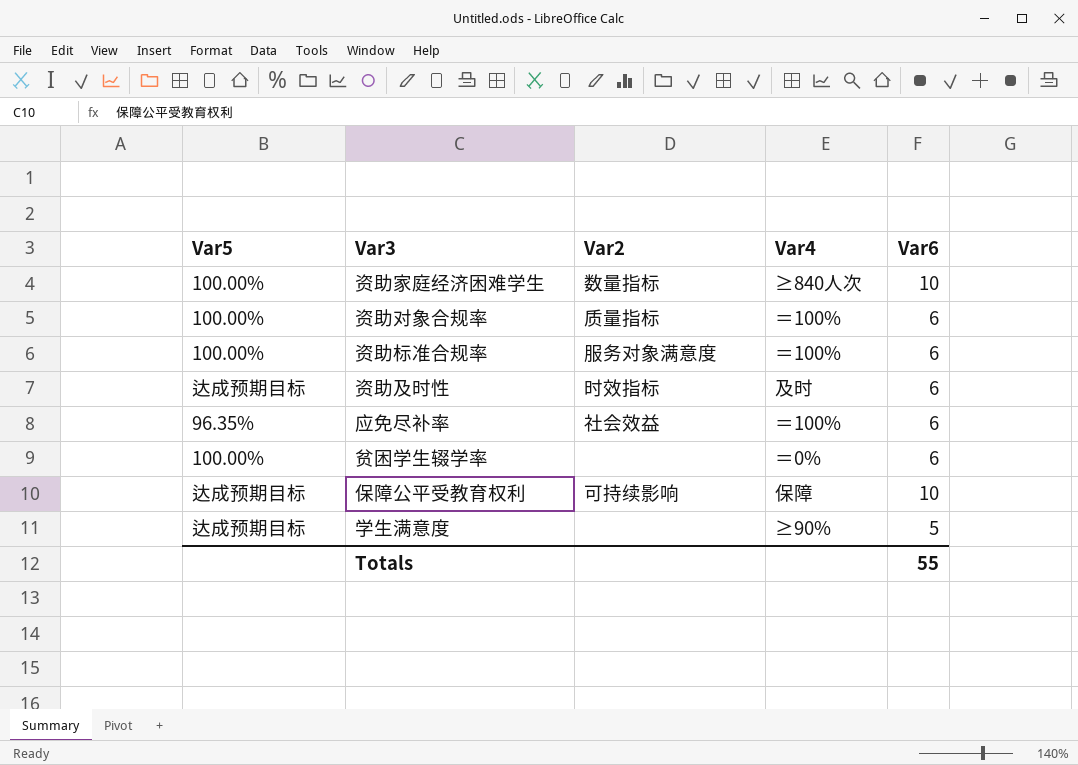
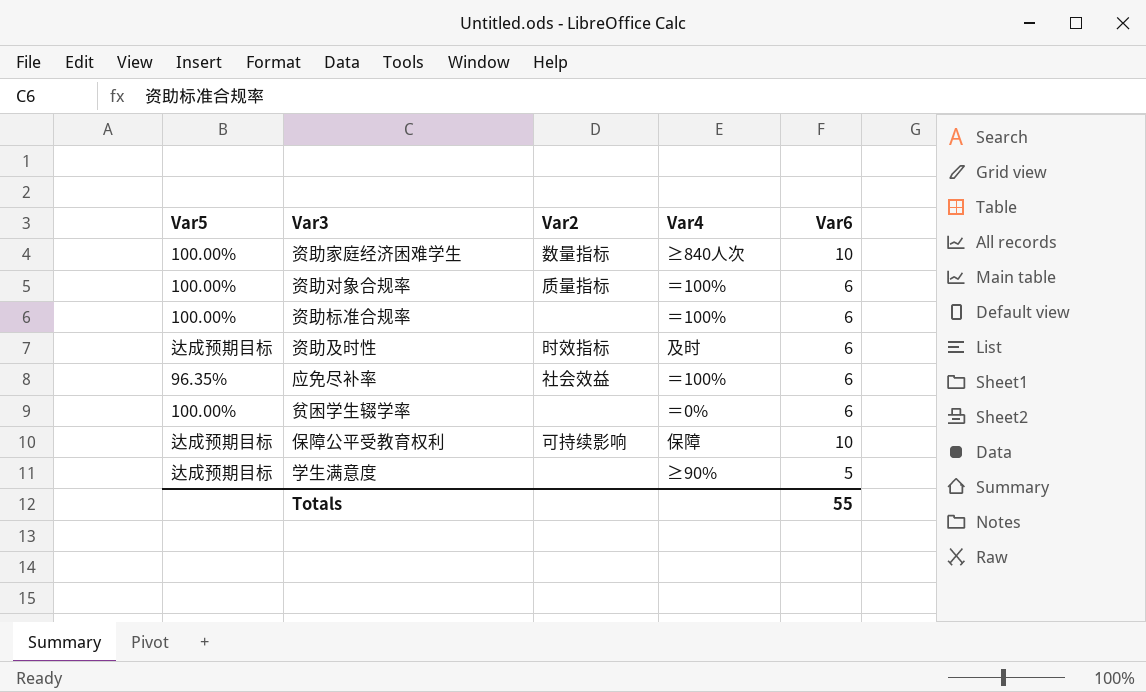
资助标准合规率 | Var2: 服务对象满意度 -> none

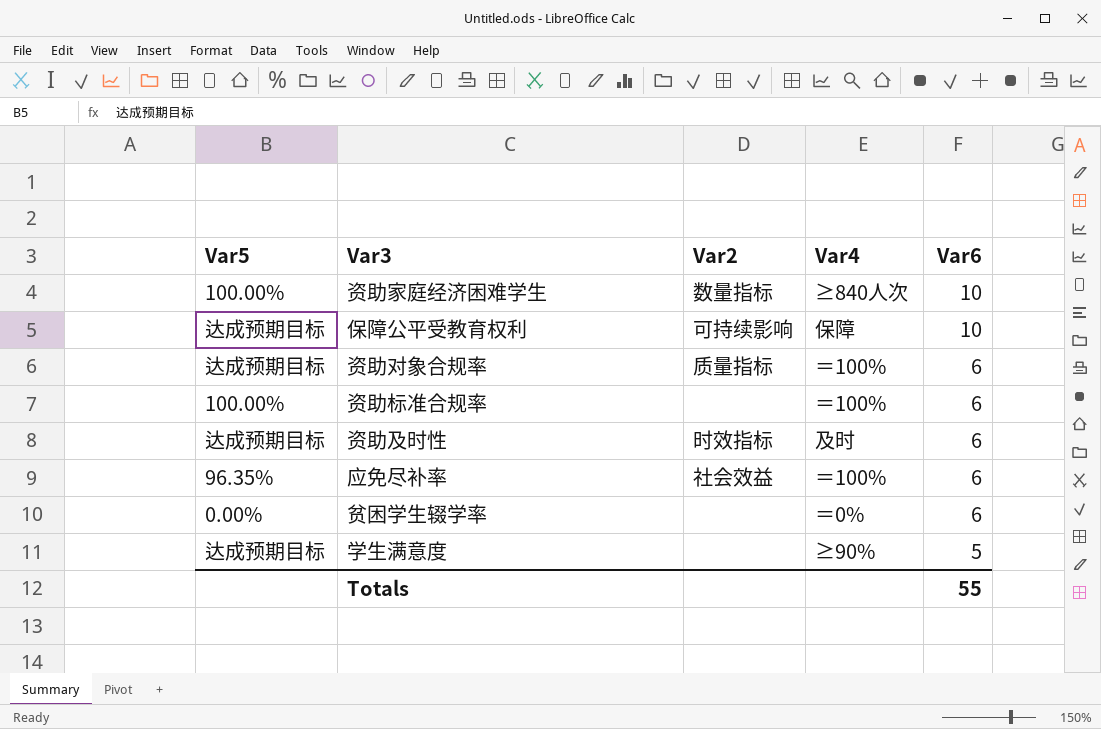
row order: none -> Var6 descending
资助对象合规率 | Var5: 100.00% -> 达成预期目标
贫困学生辍学率 | Var5: 100.00% -> 0.00%

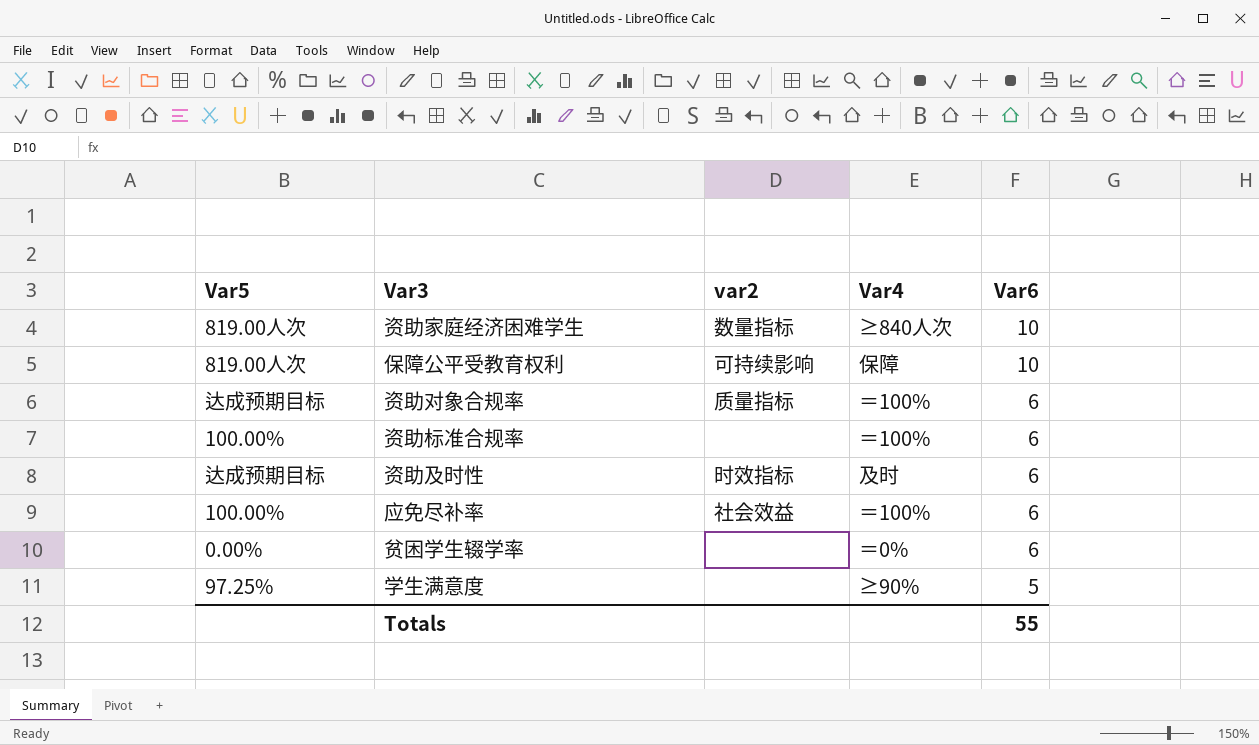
column name: Var2 -> var2
资助家庭经济困难学生 | Var5: 100.00% -> 819.00人次
保障公平受教育权利 | Var5: 达成预期目标 -> 819.00人次
应免尽补率 | Var5: 96.35% -> 100.00%
学生满意度 | Var5: 达成预期目标 -> 97.25%

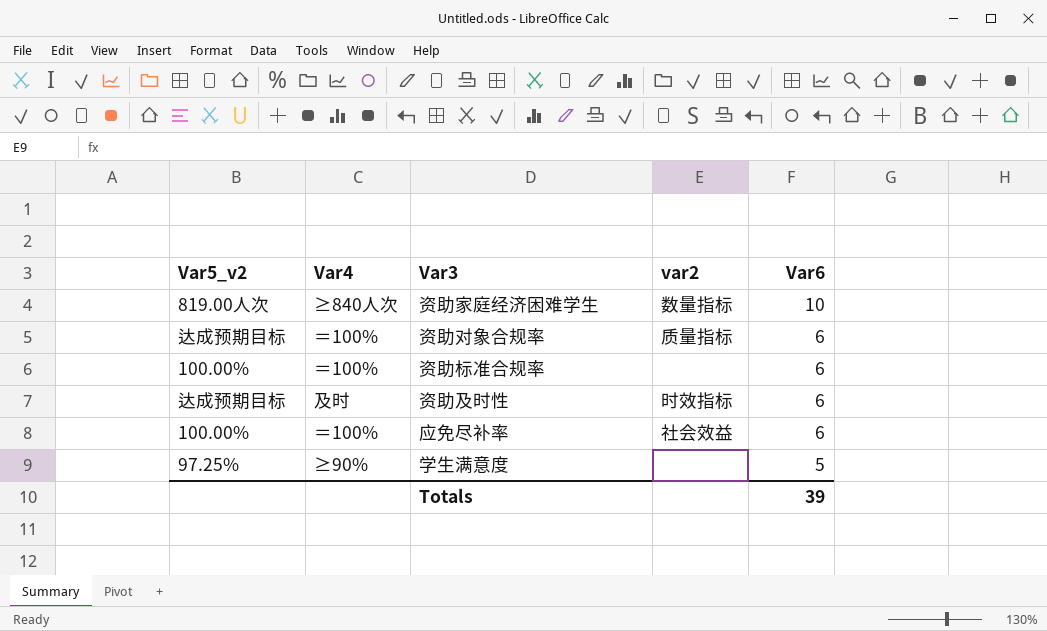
column name: Var5 -> Var5_v2
column Var4 | position: 4 -> 2
row 保障公平受教育权利: 819.00人次 | 可持续影响 | 保障 | 10 -> none
row 贫困学生辍学率: 0.00% | none | ＝0% | 6 -> none
Totals | Var6: 55 -> 39

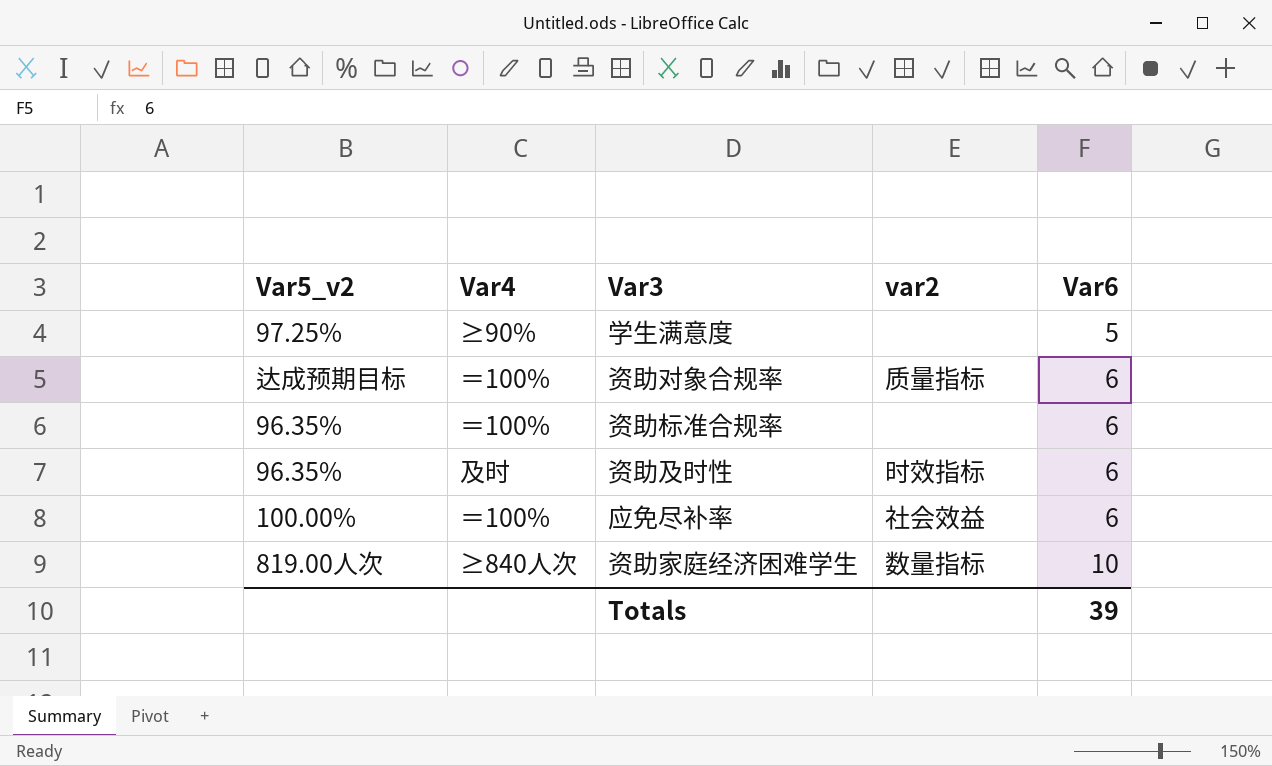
row order: Var6 descending -> Var6 ascending
资助标准合规率 | Var5_v2: 100.00% -> 96.35%
资助及时性 | Var5_v2: 达成预期目标 -> 96.35%

